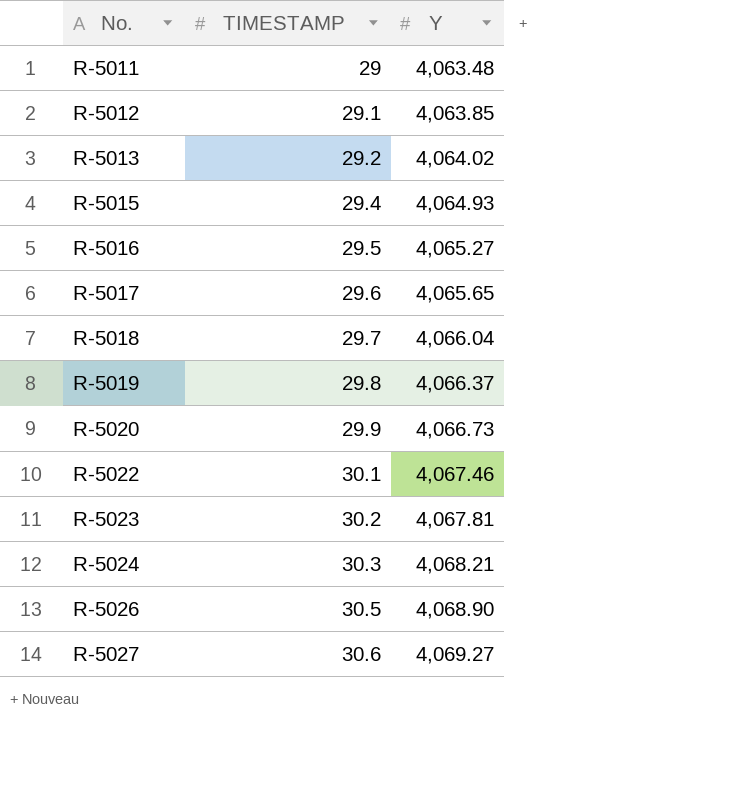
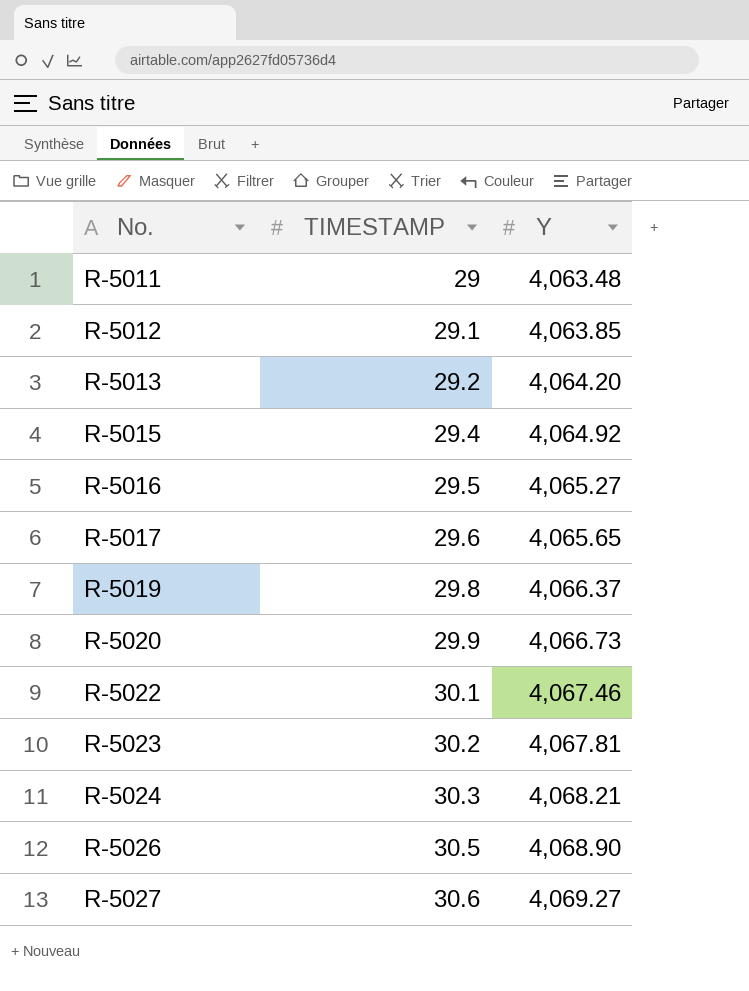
row R-5018: 29.7 | 4,066.04 -> none
R-5013 | Y: 4,064.02 -> 4,064.20
R-5015 | Y: 4,064.93 -> 4,064.92

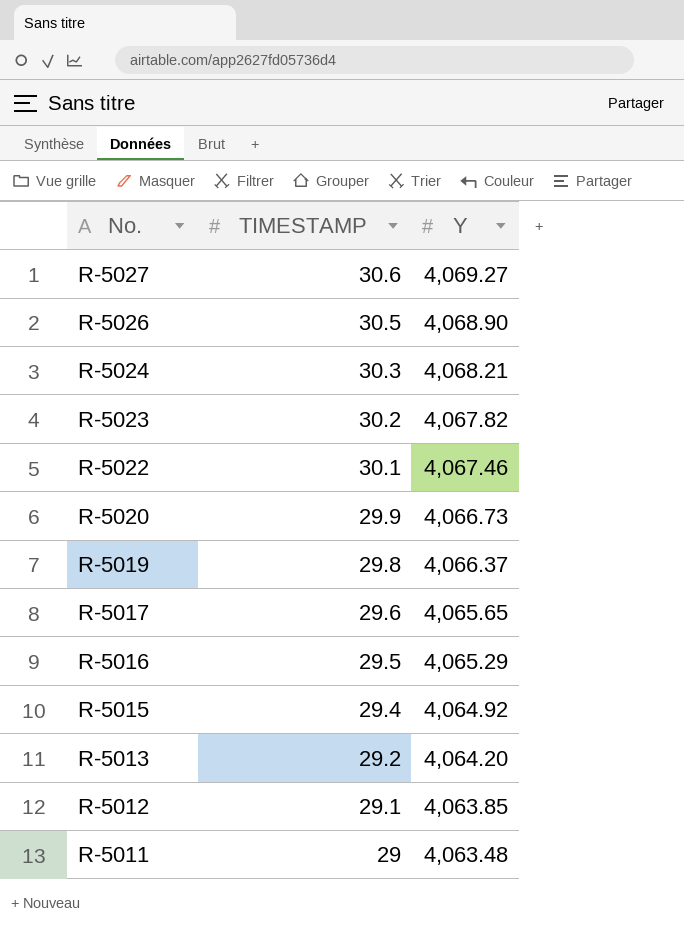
row order: No. ascending -> No. descending
R-5023 | Y: 4,067.81 -> 4,067.82
R-5016 | Y: 4,065.27 -> 4,065.29

